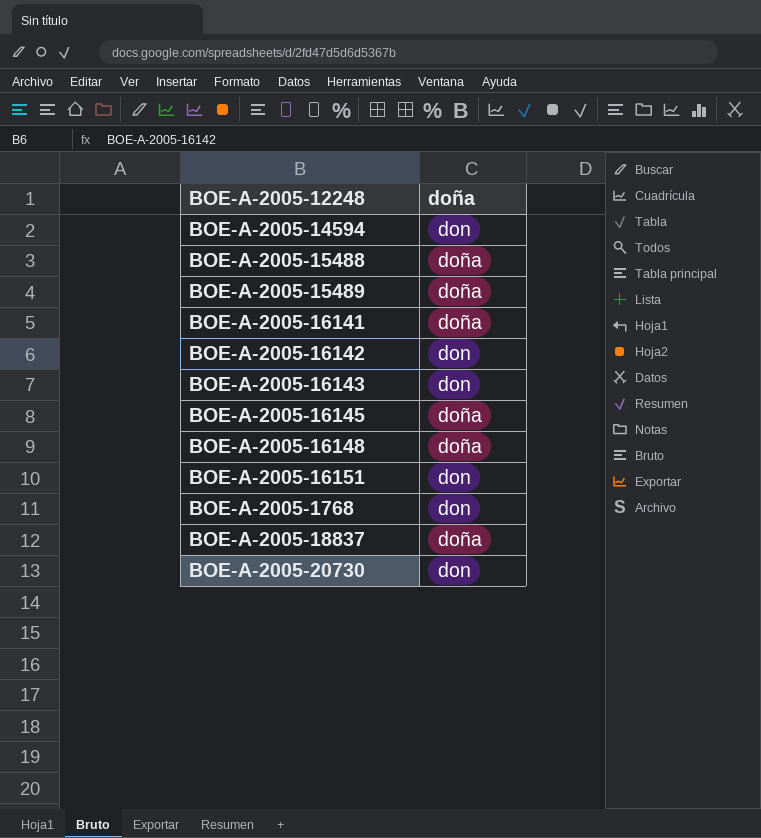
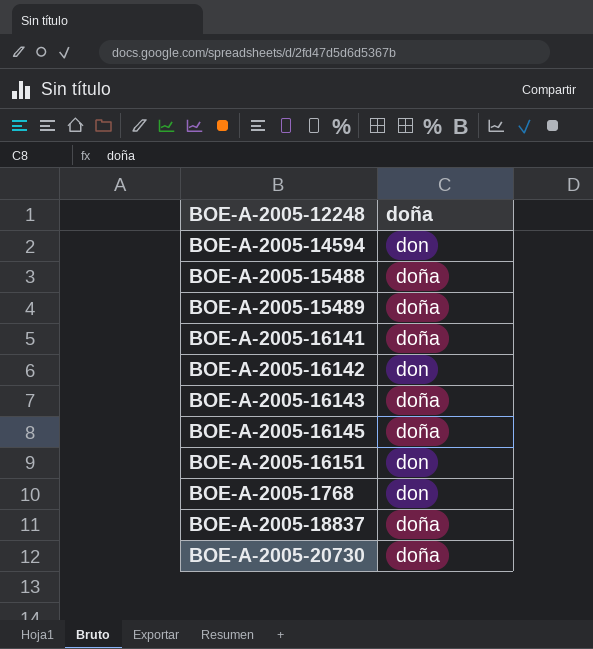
row BOE-A-2005-16148: doña -> none
BOE-A-2005-16143 | doña: don -> doña
BOE-A-2005-20730 | doña: don -> doña

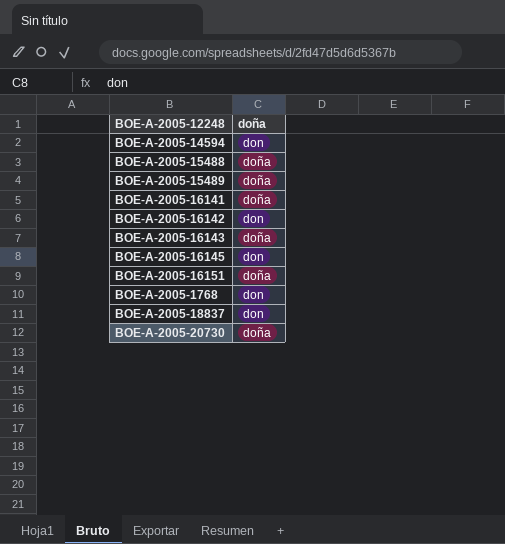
BOE-A-2005-16145 | doña: doña -> don
BOE-A-2005-16151 | doña: don -> doña
BOE-A-2005-18837 | doña: doña -> don

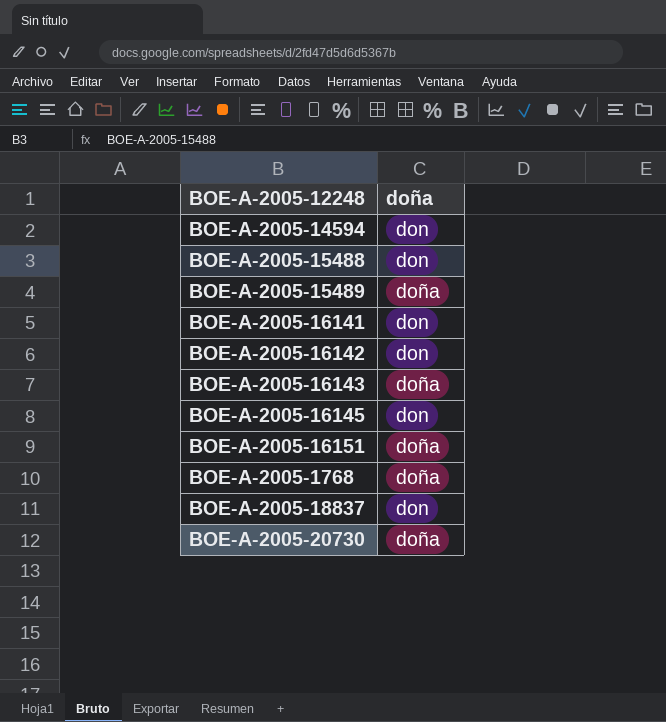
BOE-A-2005-15488 | doña: doña -> don
BOE-A-2005-16141 | doña: doña -> don
BOE-A-2005-1768 | doña: don -> doña

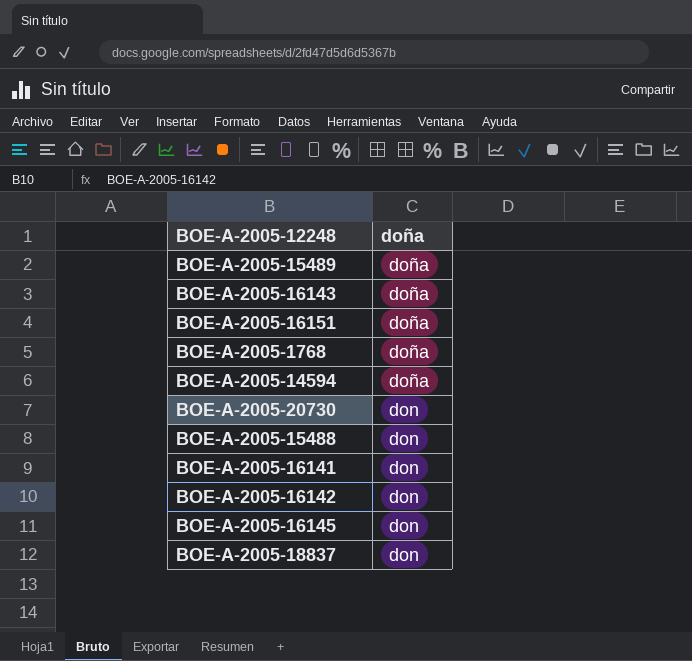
row order: none -> doña descending
BOE-A-2005-14594 | doña: don -> doña
BOE-A-2005-20730 | doña: doña -> don

